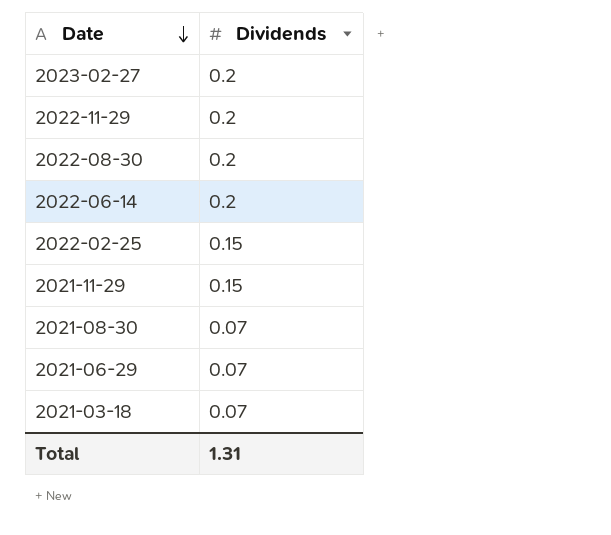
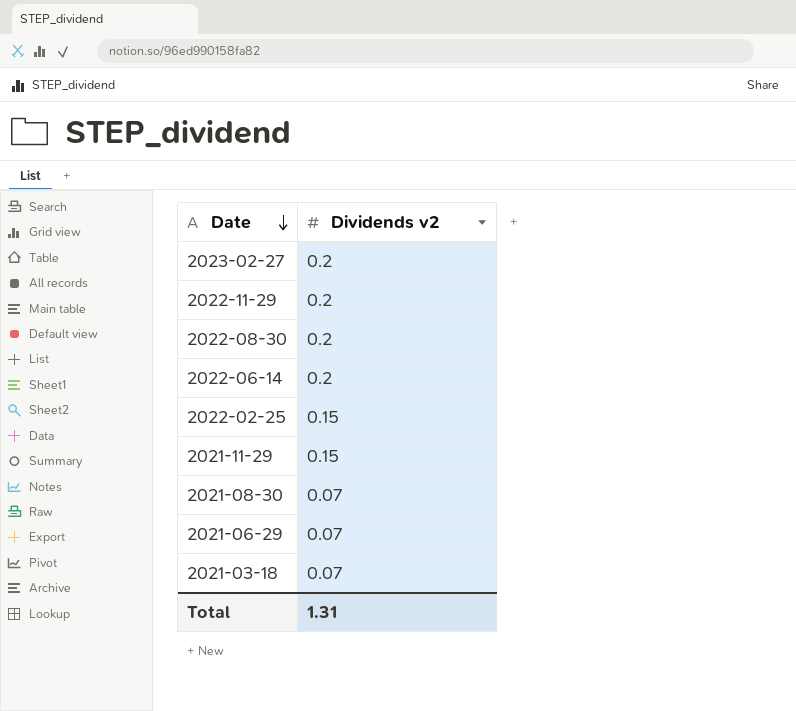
column name: Dividends -> Dividends v2

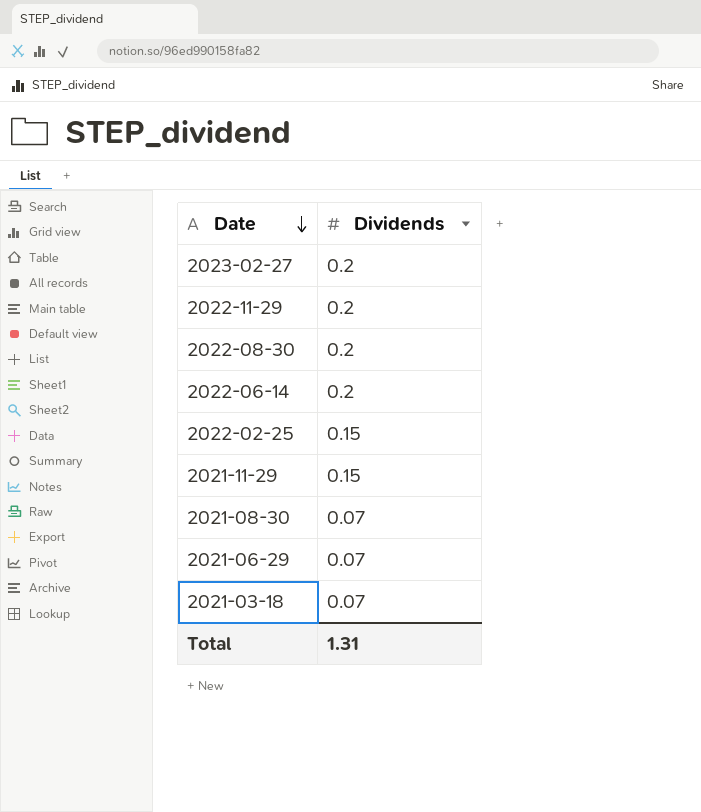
column name: Dividends v2 -> Dividends

